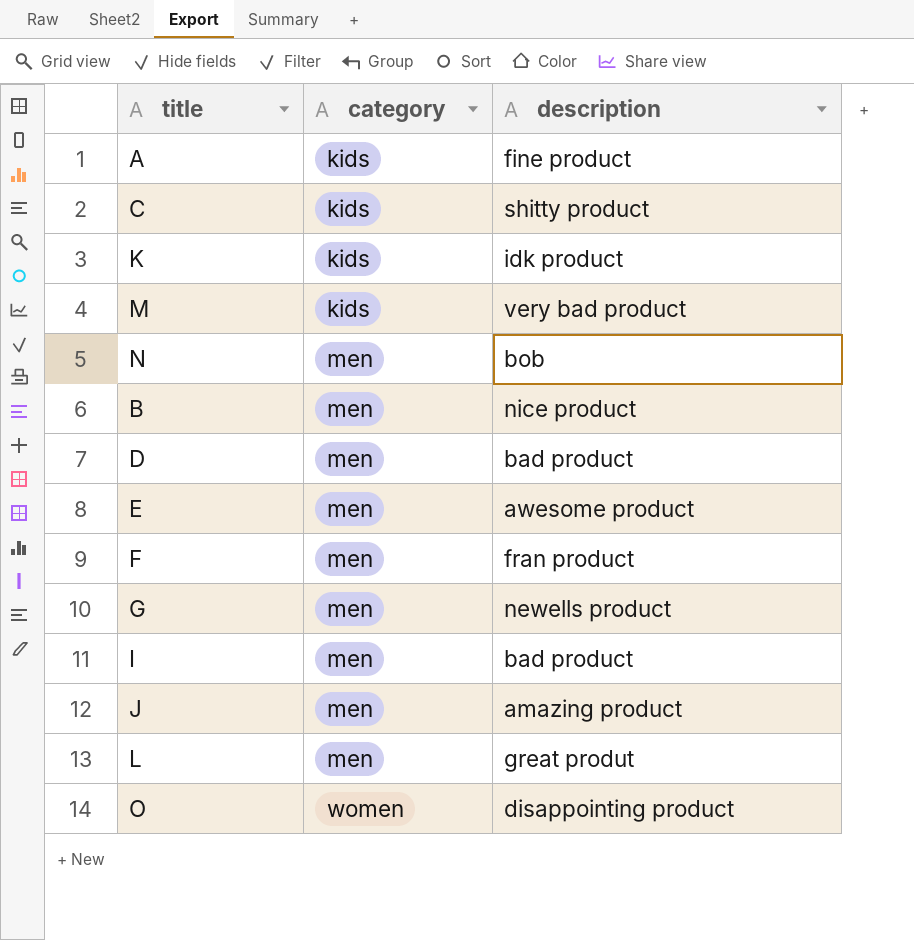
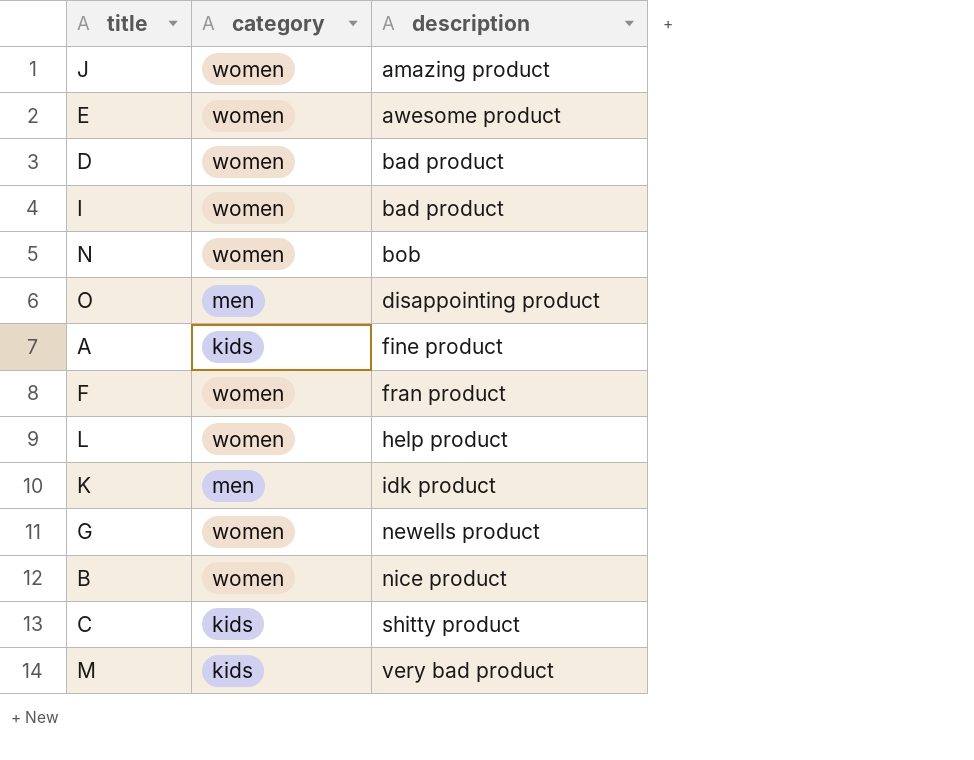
row order: category ascending -> description ascending
J | category: men -> women
E | category: men -> women
D | category: men -> women
I | category: men -> women
N | category: men -> women
O | category: women -> men
F | category: men -> women
L | category: men -> women
L | description: great produt -> help product
K | category: kids -> men
G | category: men -> women
B | category: men -> women

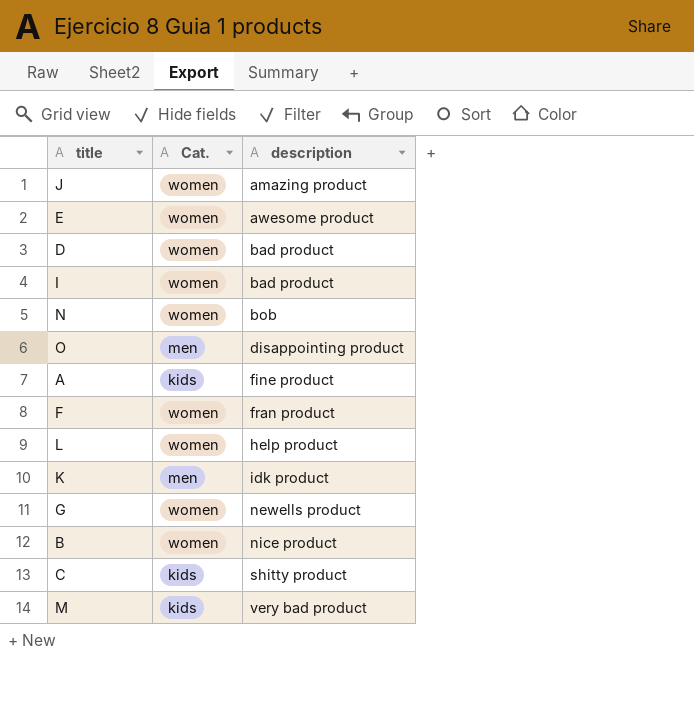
column name: category -> Cat.

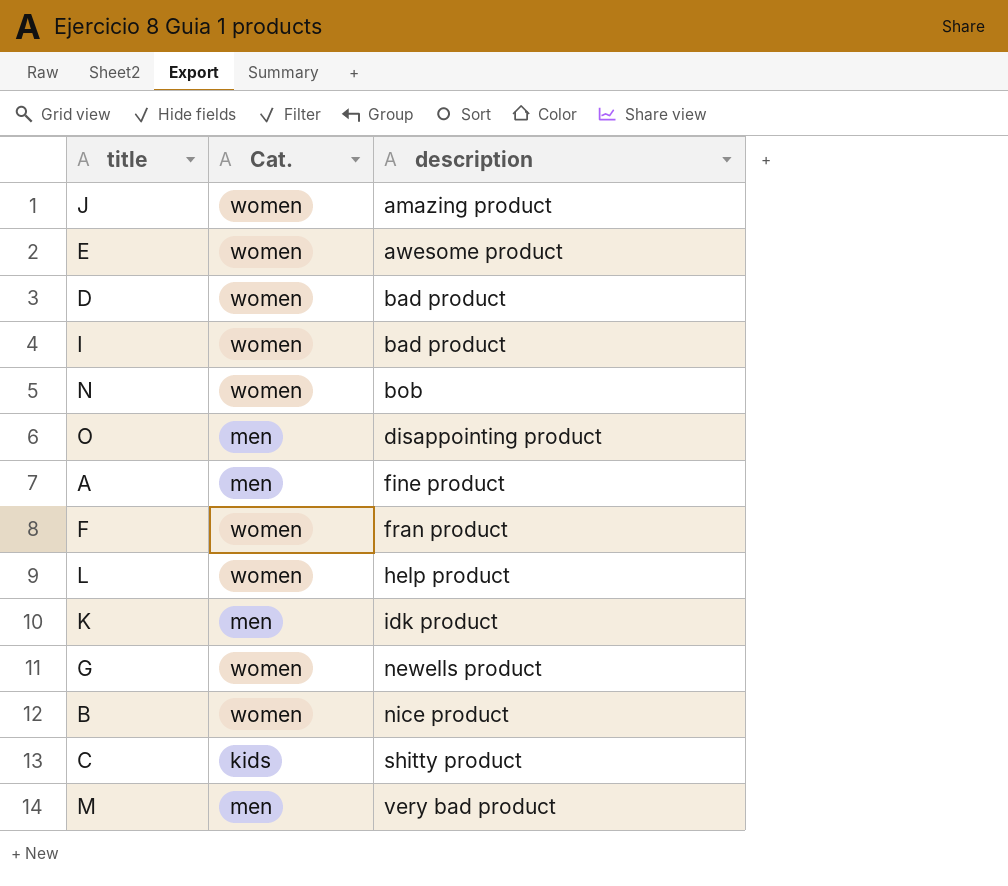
A | Cat.: kids -> men
M | Cat.: kids -> men

